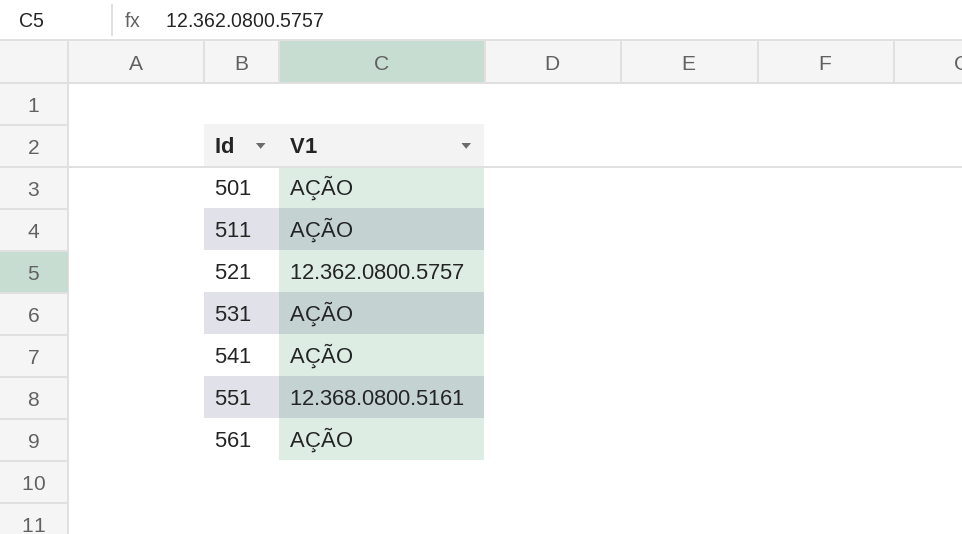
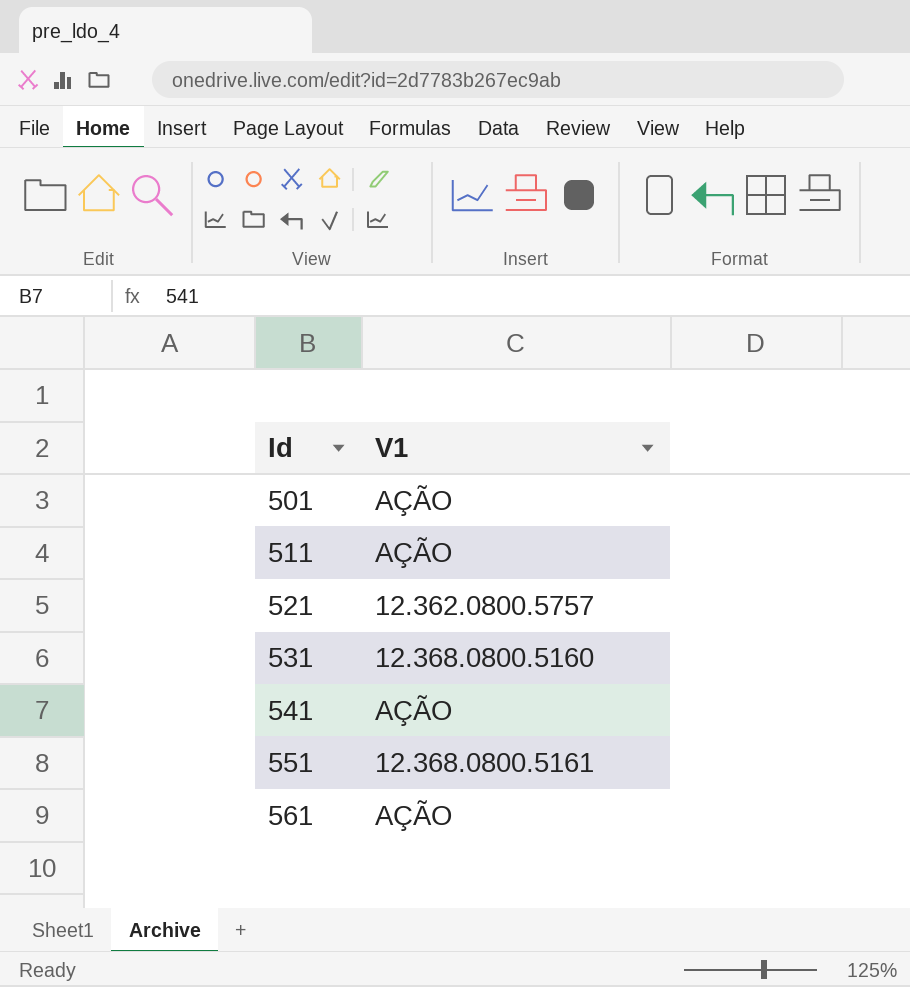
531 | V1: AÇÃO -> 12.368.0800.5160

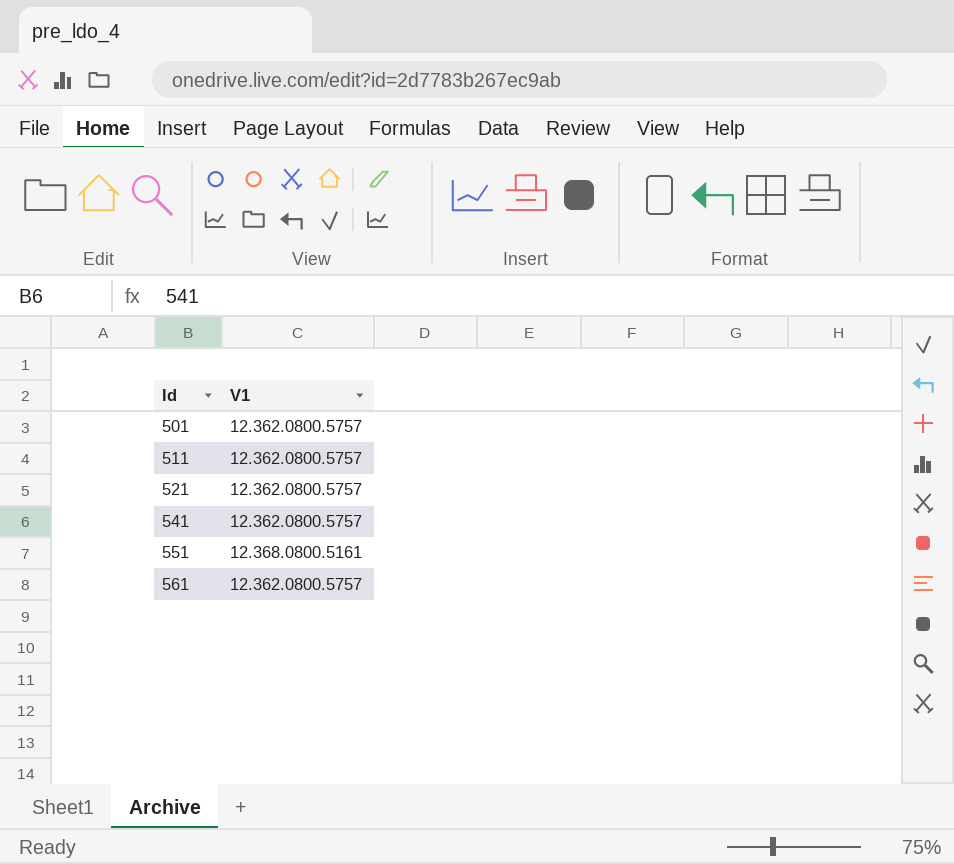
row 531: 12.368.0800.5160 -> none
501 | V1: AÇÃO -> 12.362.0800.5757
511 | V1: AÇÃO -> 12.362.0800.5757
541 | V1: AÇÃO -> 12.362.0800.5757
561 | V1: AÇÃO -> 12.362.0800.5757

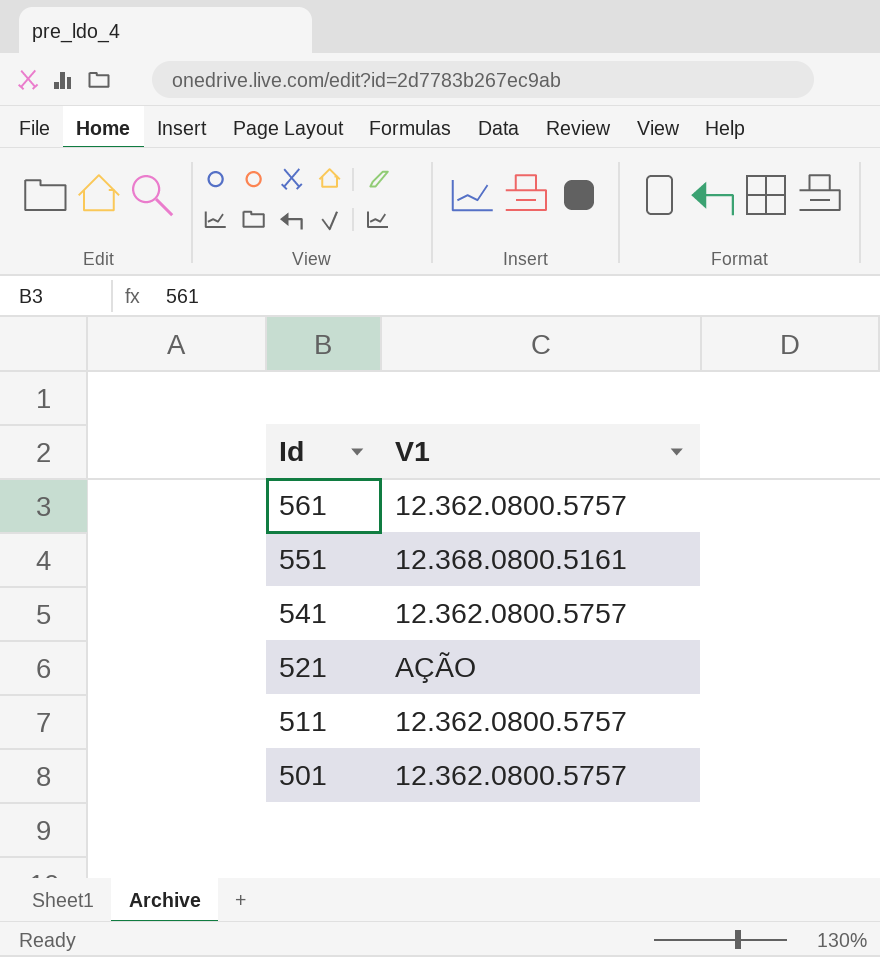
row order: Id ascending -> Id descending
521 | V1: 12.362.0800.5757 -> AÇÃO

